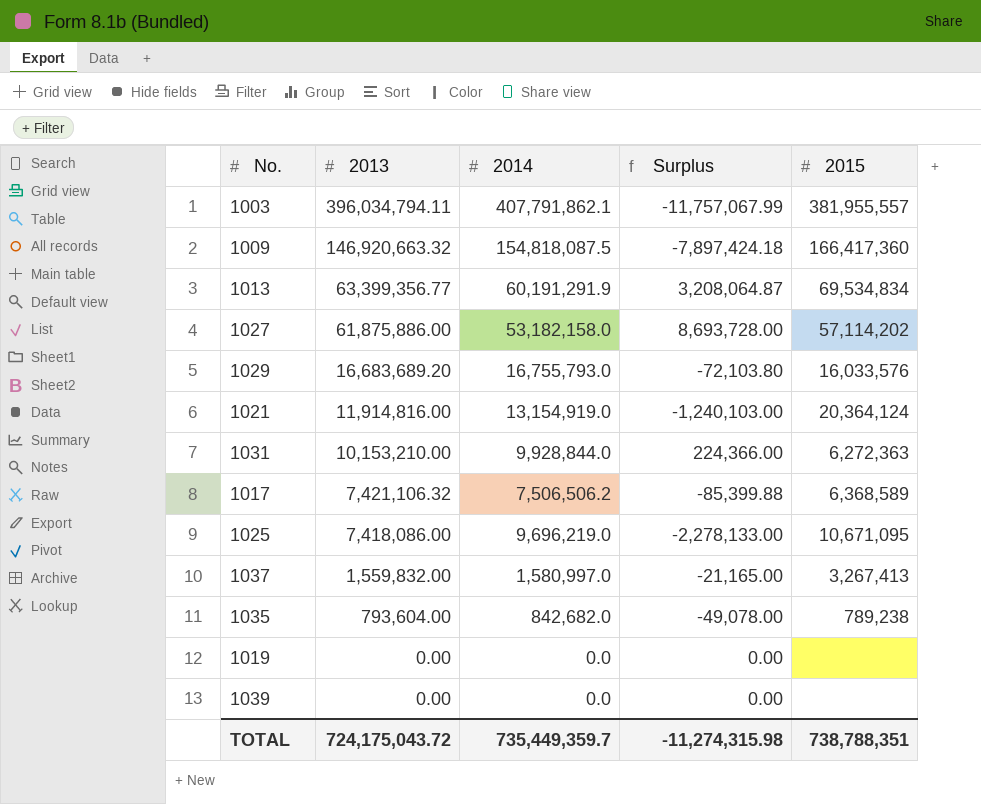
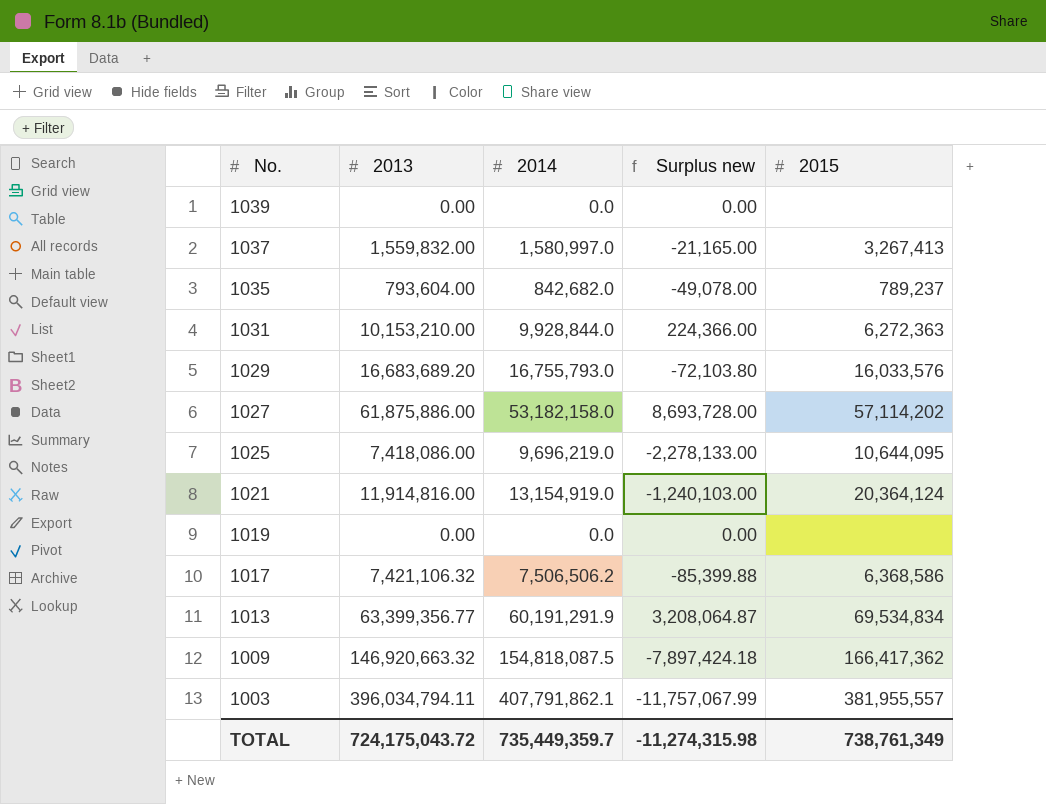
row order: 2013 descending -> No. descending
column name: Surplus -> Surplus new
1035 | 2015: 789,238 -> 789,237
1025 | 2015: 10,671,095 -> 10,644,095
1017 | 2015: 6,368,589 -> 6,368,586
1009 | 2015: 166,417,360 -> 166,417,362
TOTAL | 2015: 738,788,351 -> 738,761,349

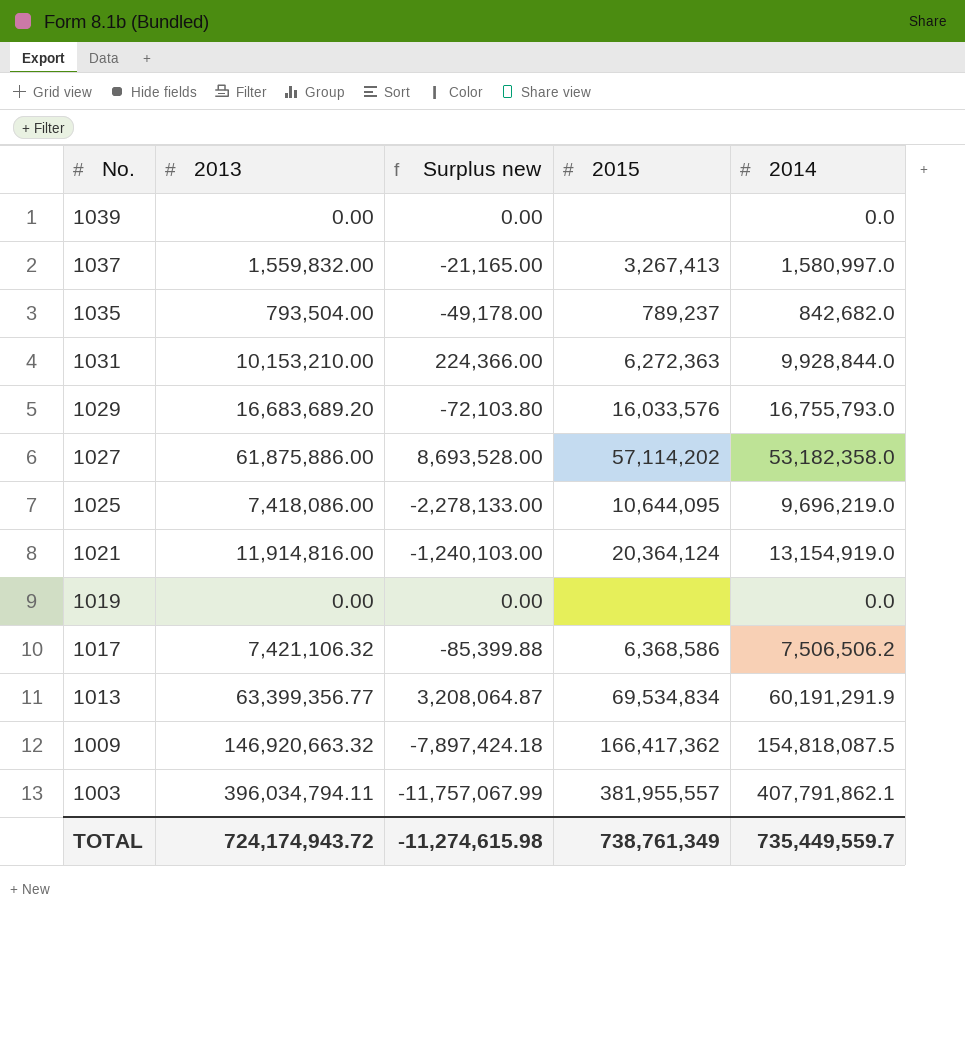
column 2014 | position: 3 -> 5
1035 | 2013: 793,604.00 -> 793,504.00
1035 | Surplus new: -49,078.00 -> -49,178.00
1027 | Surplus new: 8,693,728.00 -> 8,693,528.00
1027 | 2014: 53,182,158.0 -> 53,182,358.0
TOTAL | 2013: 724,175,043.72 -> 724,174,943.72
TOTAL | Surplus new: -11,274,315.98 -> -11,274,615.98
TOTAL | 2014: 735,449,359.7 -> 735,449,559.7

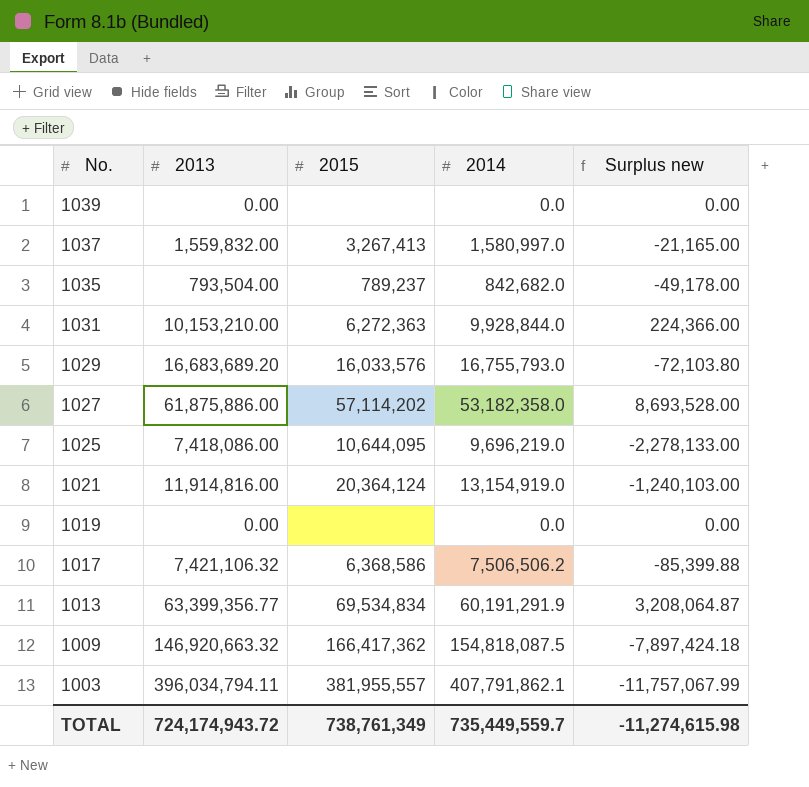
column Surplus new | position: 3 -> 5

